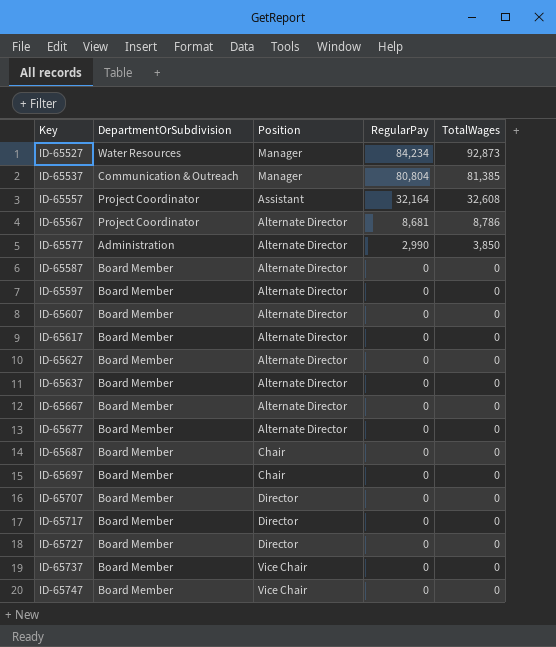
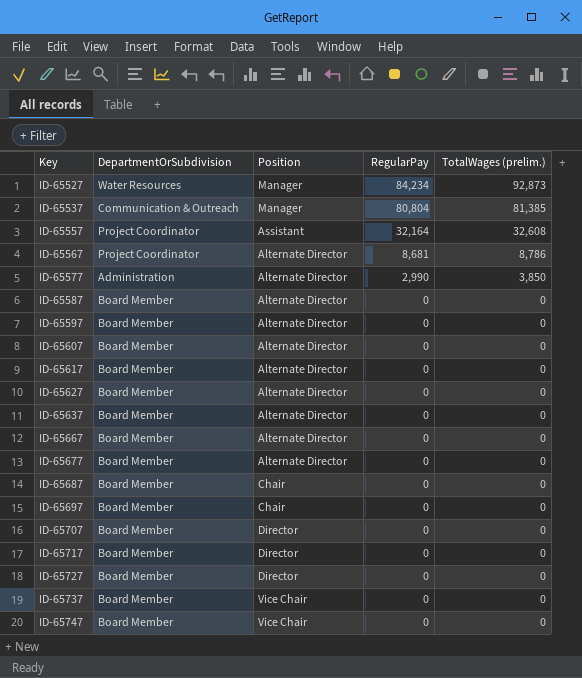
column name: TotalWages -> TotalWages (prelim.)

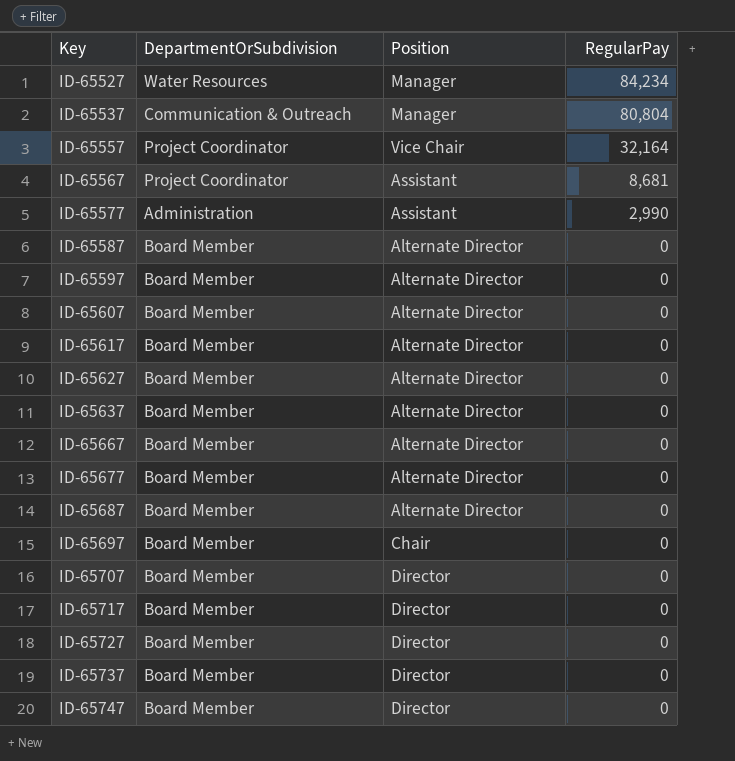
column TotalWages (prelim.) | position: 5 -> none
ID-65557 | Position: Assistant -> Vice Chair
ID-65567 | Position: Alternate Director -> Assistant
ID-65577 | Position: Alternate Director -> Assistant
ID-65687 | Position: Chair -> Alternate Director
ID-65737 | Position: Vice Chair -> Director
ID-65747 | Position: Vice Chair -> Director

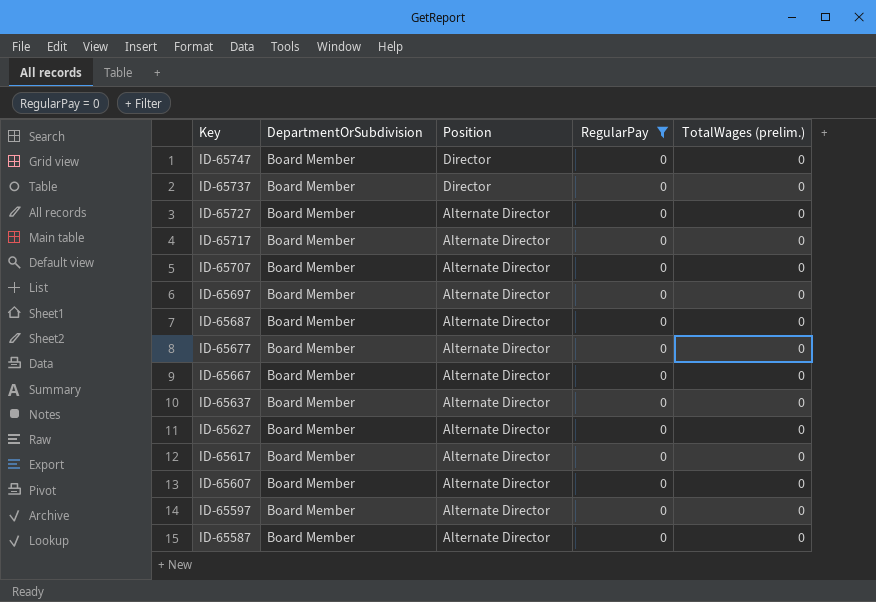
filter: none -> RegularPay = 0
row order: Key ascending -> Key descending
column TotalWages (prelim.) | position: none -> 5
ID-65727 | Position: Director -> Alternate Director
ID-65717 | Position: Director -> Alternate Director
ID-65707 | Position: Director -> Alternate Director
ID-65697 | Position: Chair -> Alternate Director

